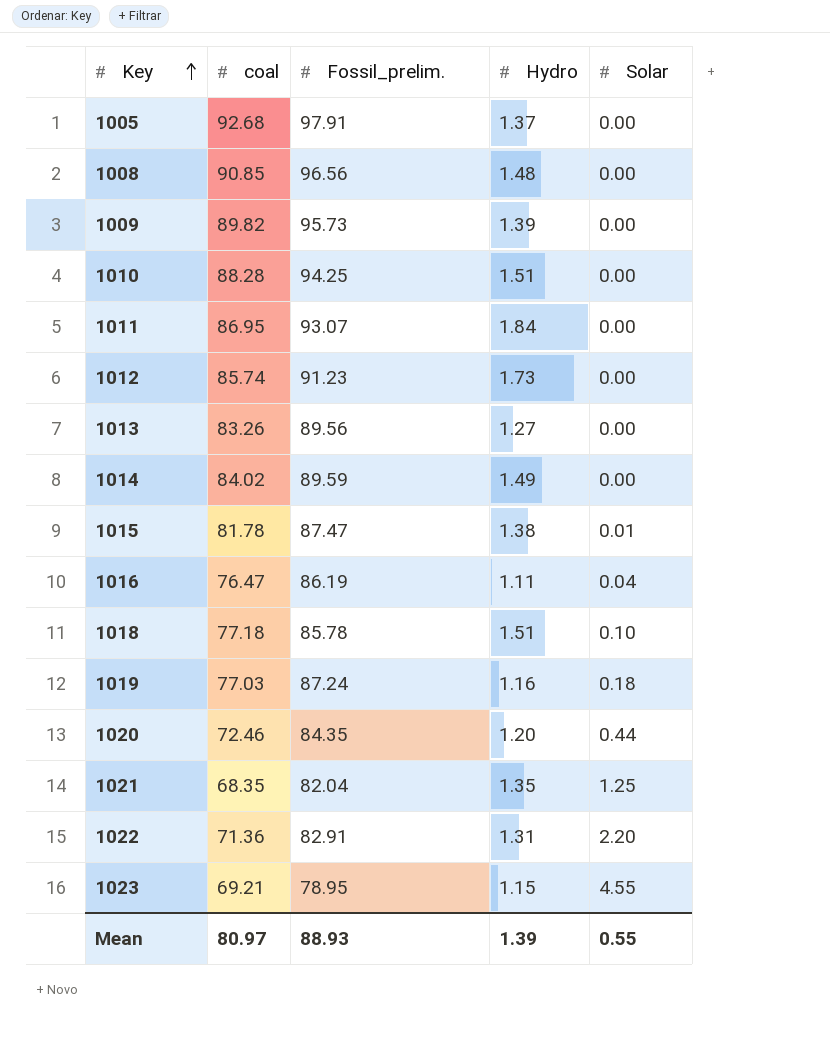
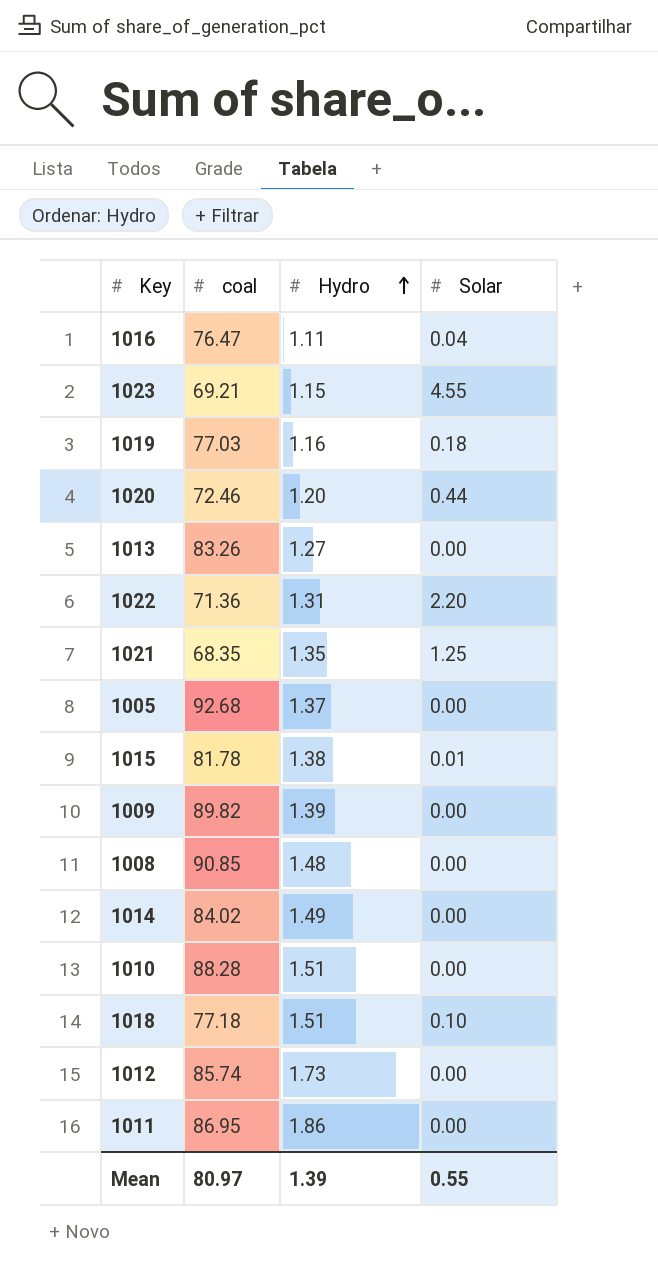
row order: Key ascending -> Hydro ascending
column Fossil_prelim. | position: 3 -> none
1011 | Hydro: 1.84 -> 1.86

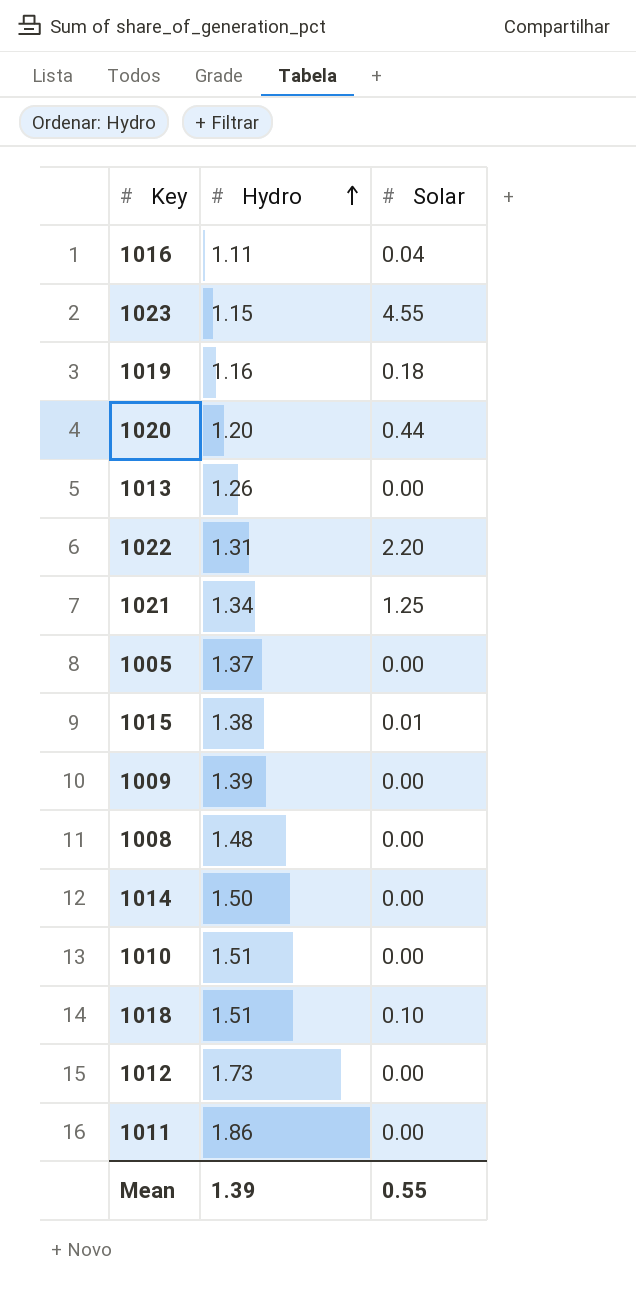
column coal | position: 2 -> none
1013 | Hydro: 1.27 -> 1.26
1021 | Hydro: 1.35 -> 1.34
1014 | Hydro: 1.49 -> 1.50

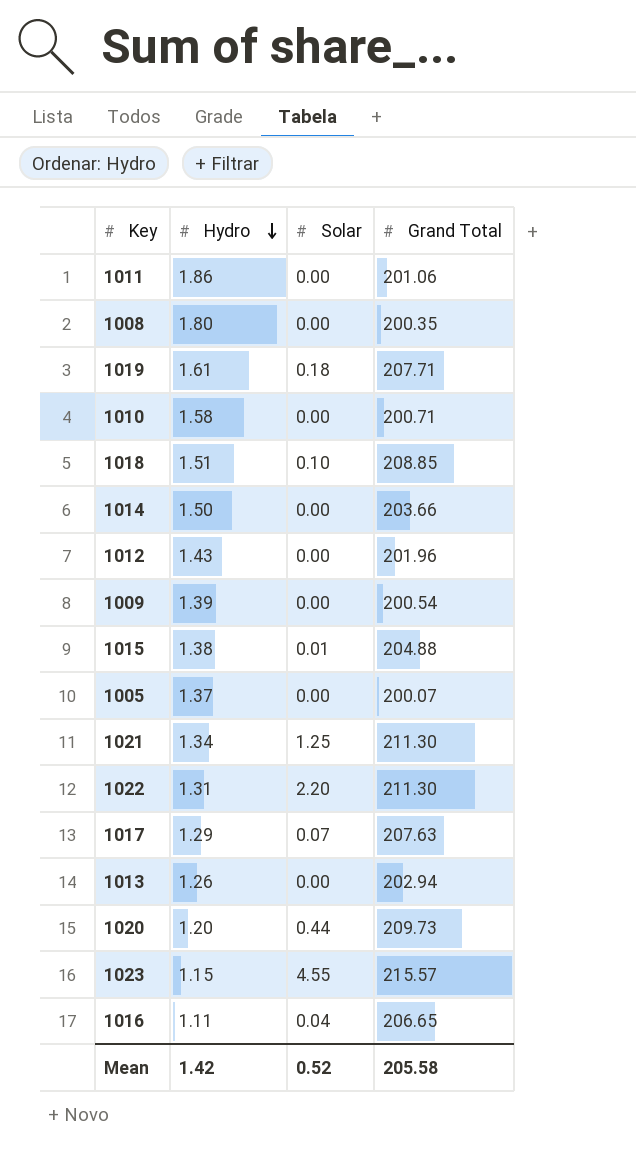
row order: Hydro ascending -> Hydro descending
column Grand Total | position: none -> 4
1008 | Hydro: 1.48 -> 1.80
1019 | Hydro: 1.16 -> 1.61
1010 | Hydro: 1.51 -> 1.58
1012 | Hydro: 1.73 -> 1.43
row 1017: none -> 1.29 | 0.07 | 207.63
Mean | Hydro: 1.39 -> 1.42
Mean | Solar: 0.55 -> 0.52

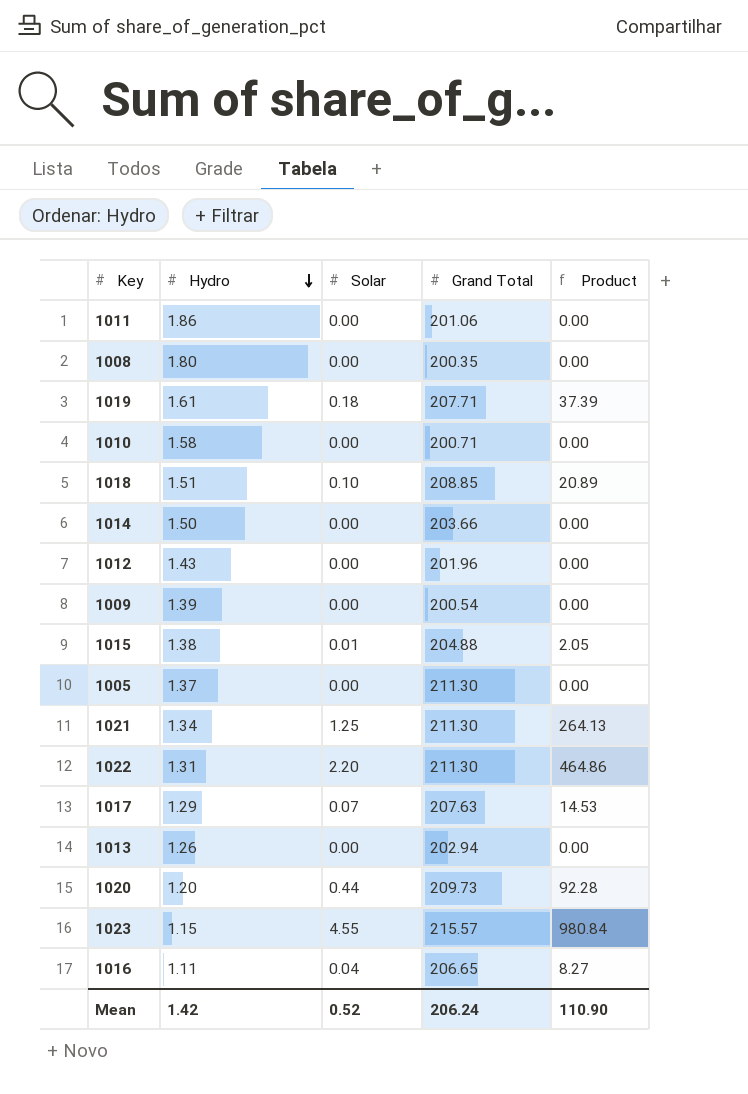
column Product | formula: none -> [Solar] * [Grand Total]
1005 | Grand Total: 200.07 -> 211.30
Mean | Grand Total: 205.58 -> 206.24

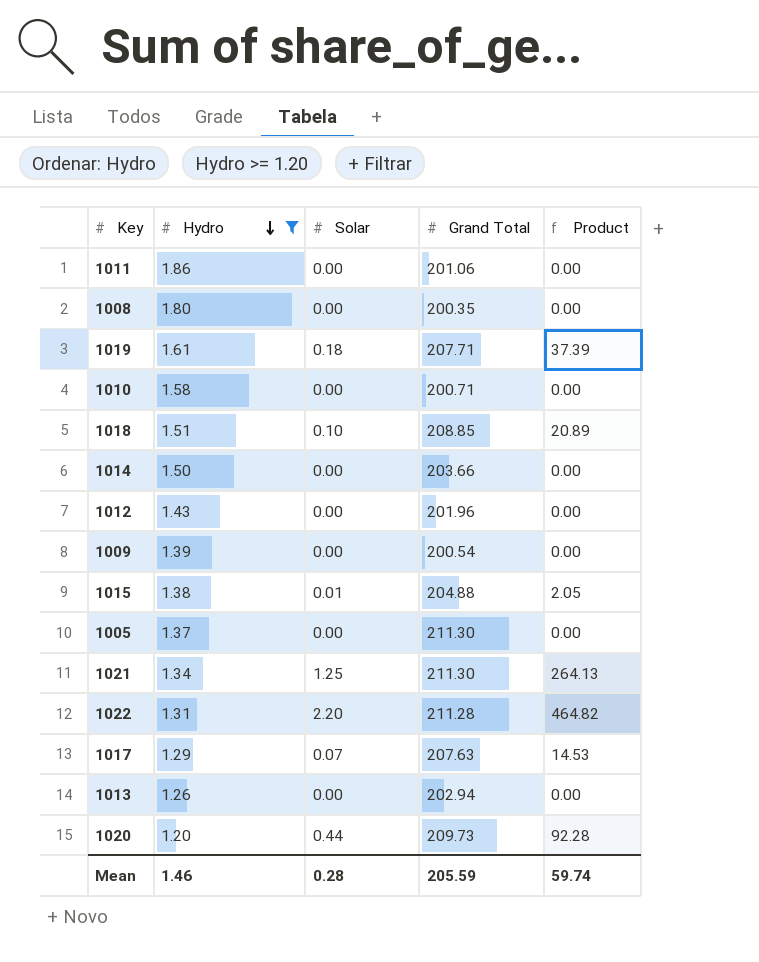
filter: none -> Hydro >= 1.20
1022 | Grand Total: 211.30 -> 211.28
1022 | Product: 464.86 -> 464.82
Mean | Hydro: 1.42 -> 1.46
Mean | Solar: 0.52 -> 0.28
Mean | Grand Total: 206.24 -> 205.59
Mean | Product: 110.90 -> 59.74

